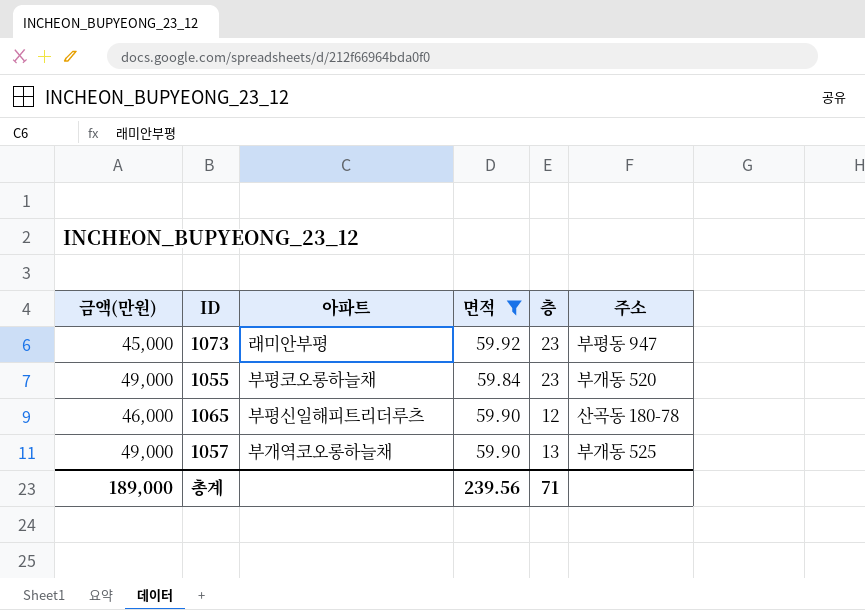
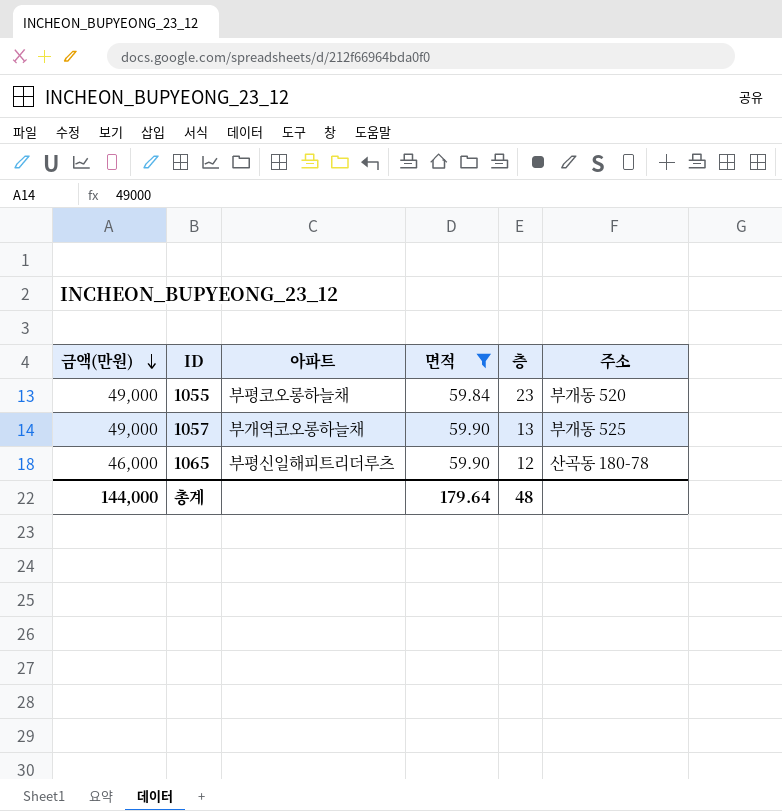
row order: none -> 금액(만원) descending
row 1073: 45,000 | 래미안부평 | 59.92 | 23 | 부평동 947 -> none
총계 | 금액(만원): 189,000 -> 144,000
총계 | 면적: 239.56 -> 179.64
총계 | 층: 71 -> 48

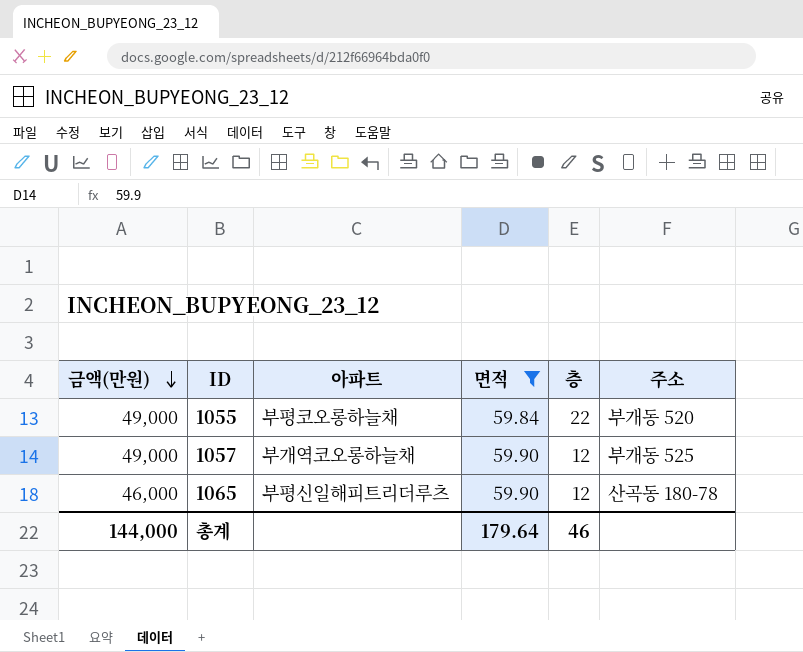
1055 | 층: 23 -> 22
1057 | 층: 13 -> 12
총계 | 층: 48 -> 46

